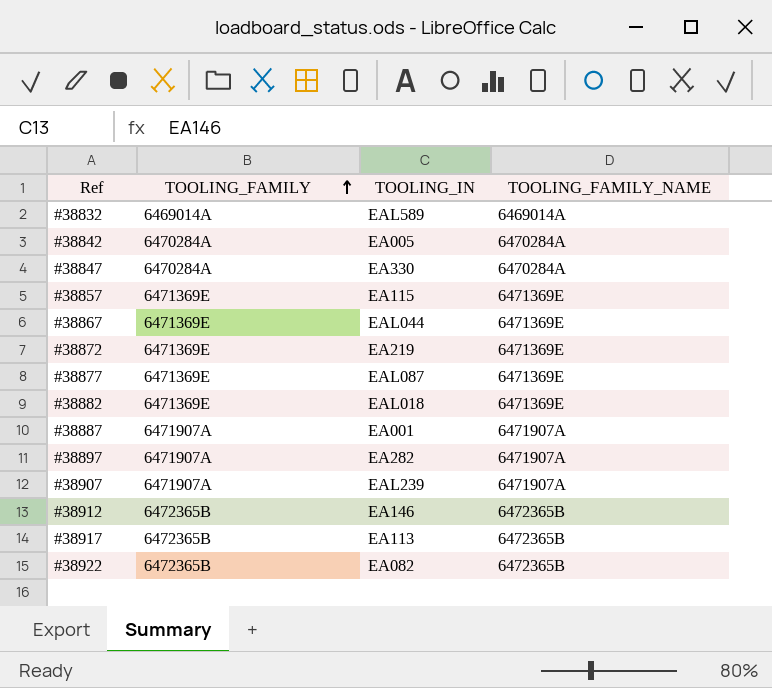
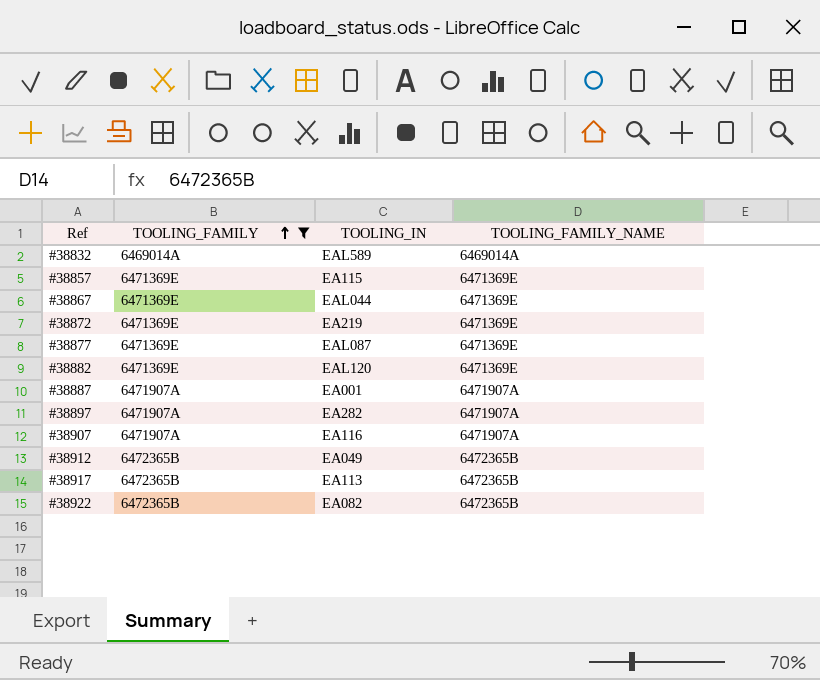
filter: none -> TOOLING_FAMILY != 6470284A
#38882 | TOOLING_IN: EAL018 -> EAL120
#38907 | TOOLING_IN: EAL239 -> EA116
#38912 | TOOLING_IN: EA146 -> EA049

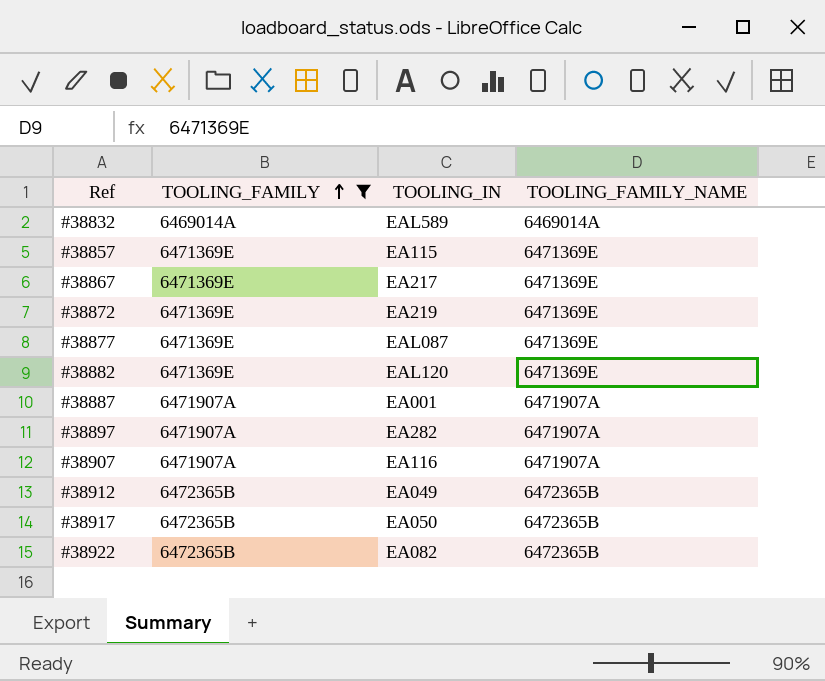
#38867 | TOOLING_IN: EAL044 -> EA217
#38917 | TOOLING_IN: EA113 -> EA050

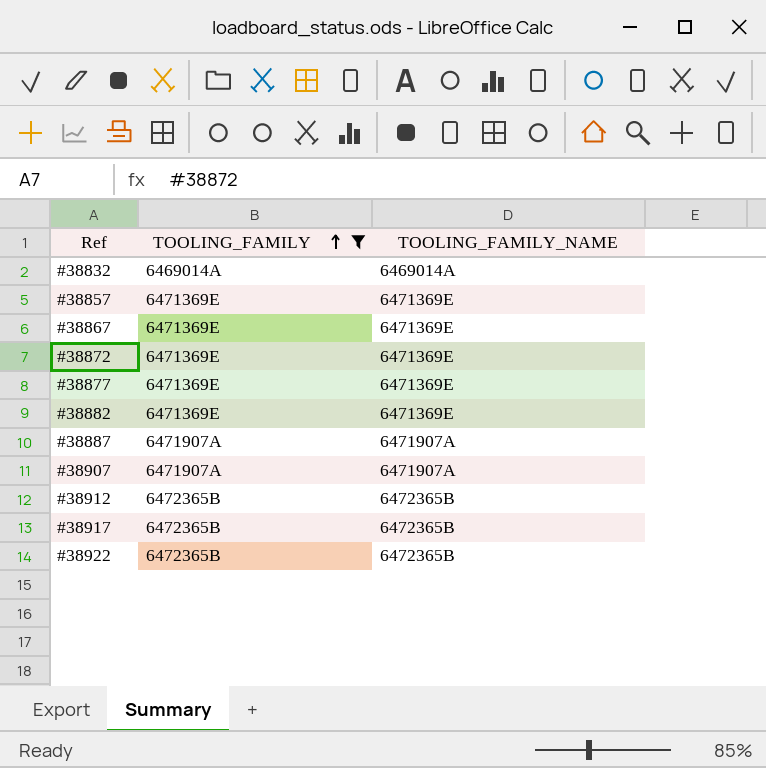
column TOOLING_IN | position: 3 -> none
row #38897: 6471907A | EA282 | 6471907A -> none

